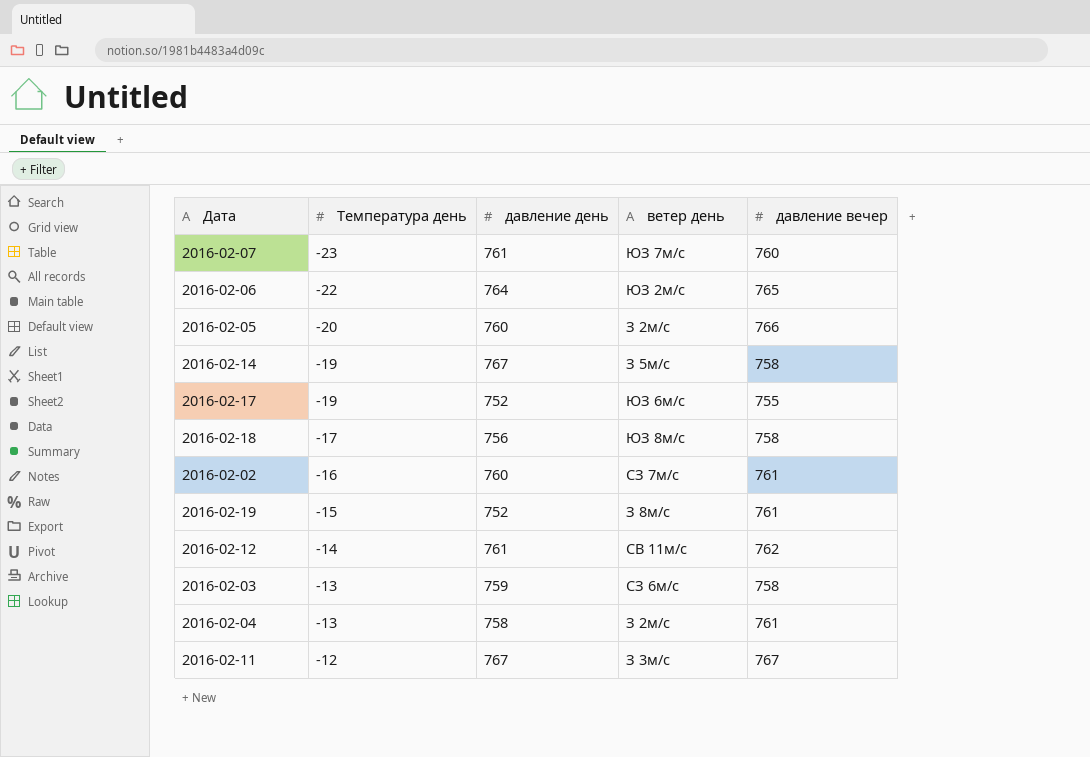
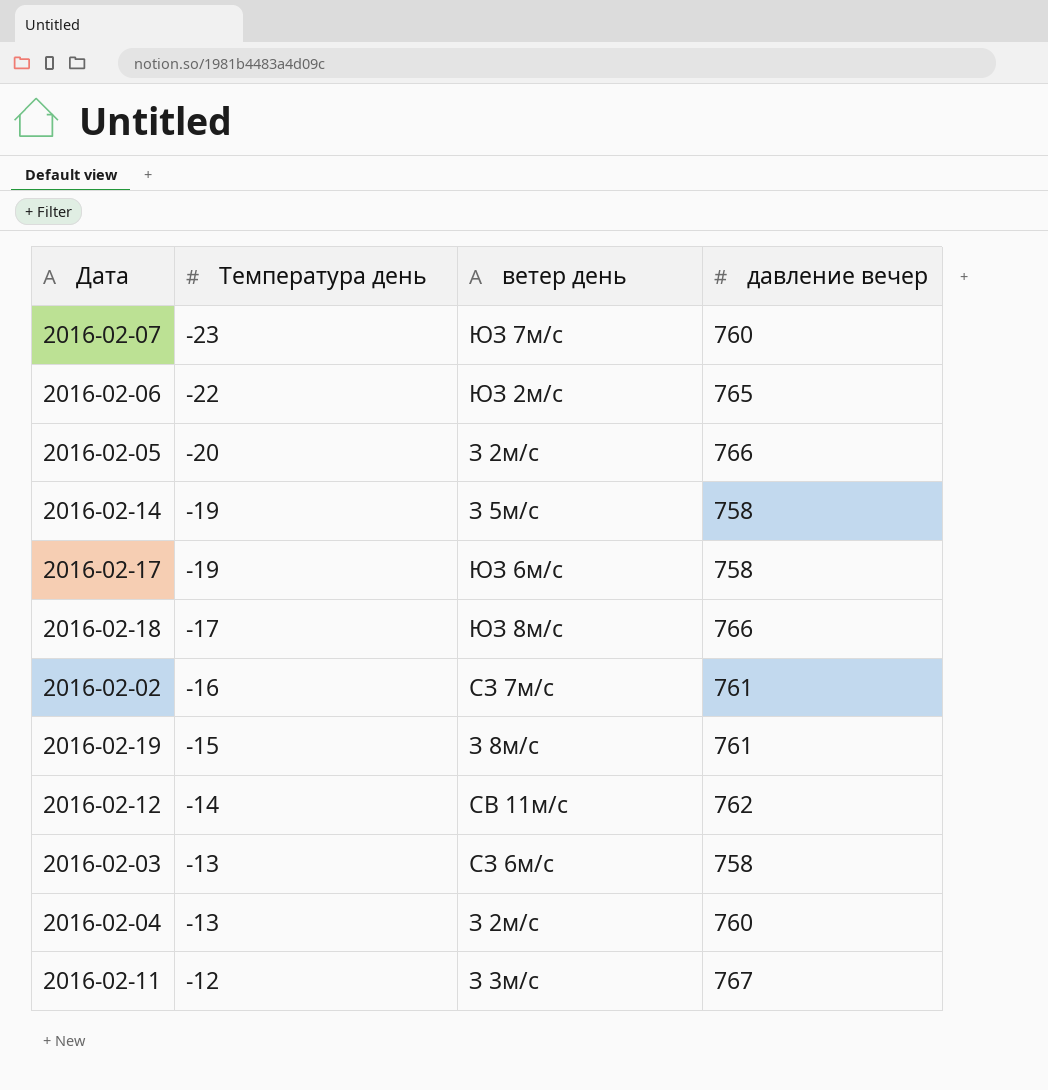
column давление день | position: 3 -> none
2016-02-17 | давление вечер: 755 -> 758
2016-02-18 | давление вечер: 758 -> 766
2016-02-04 | давление вечер: 761 -> 760

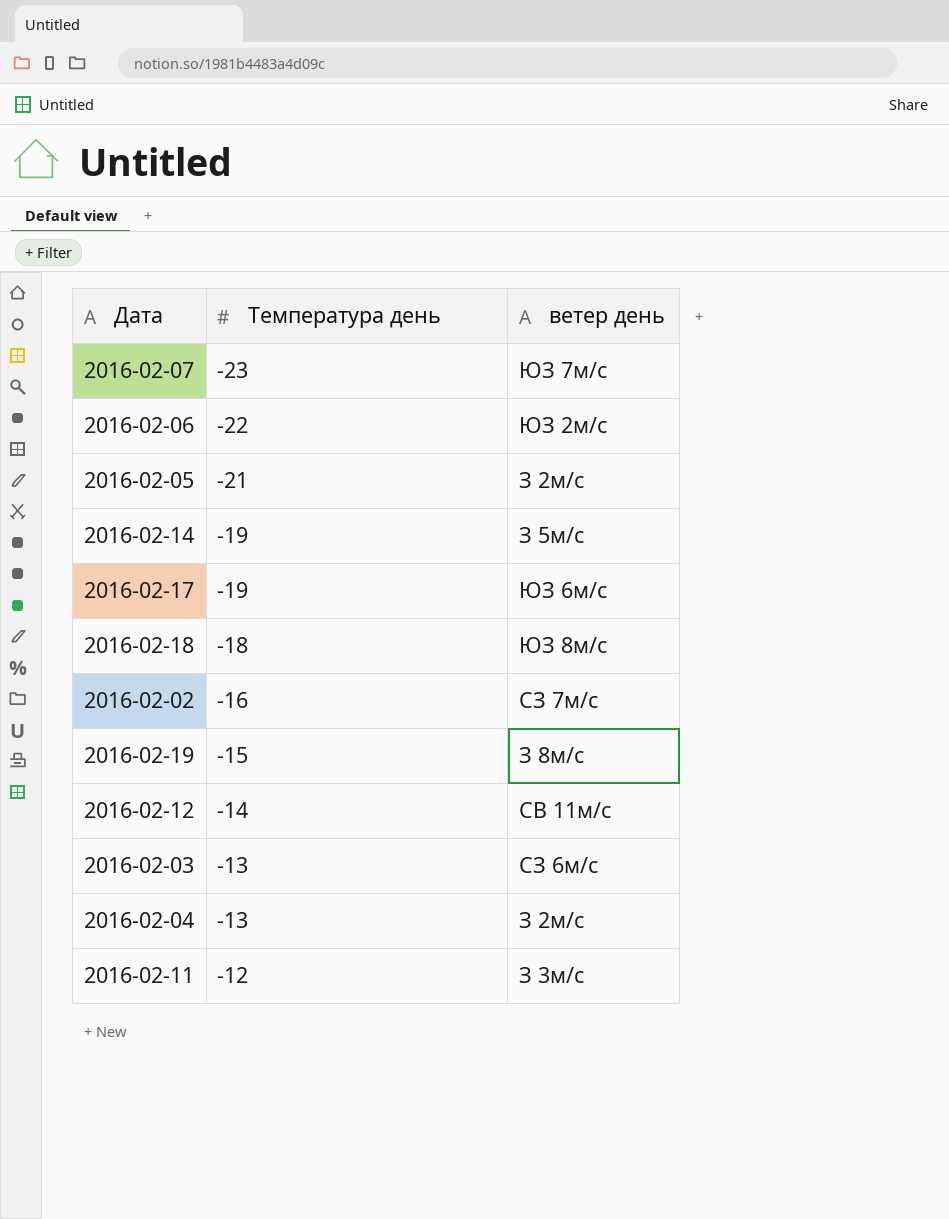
column давление вечер | position: 4 -> none
2016-02-05 | Температура день: -20 -> -21
2016-02-18 | Температура день: -17 -> -18

